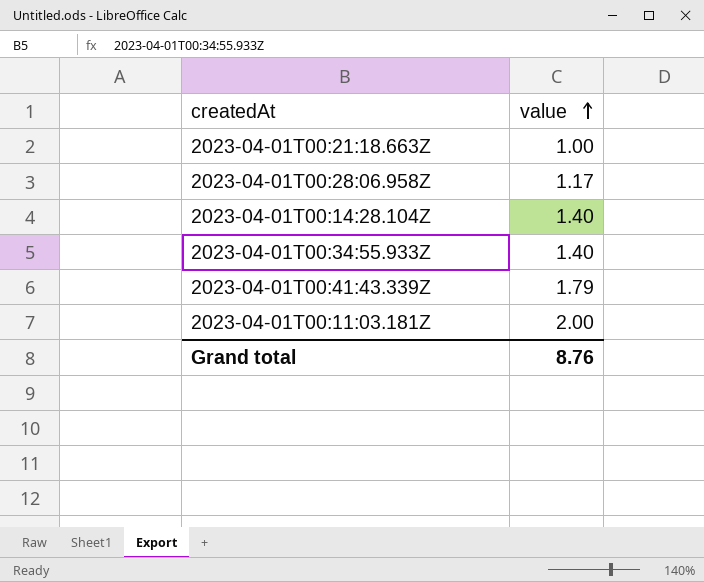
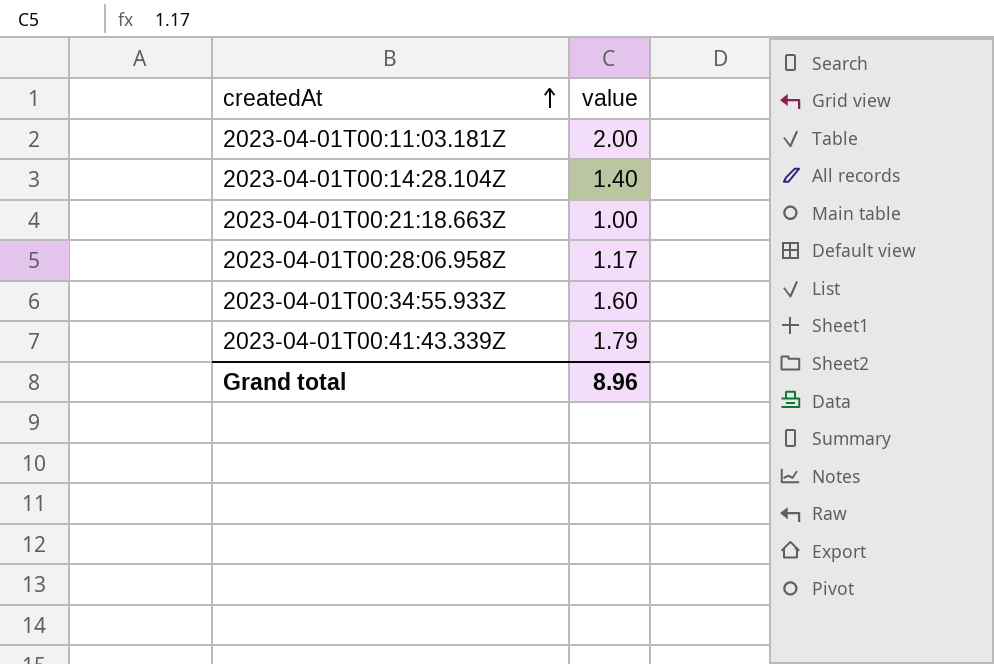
row order: value ascending -> createdAt ascending
2023-04-01T00:34:55.933Z | value: 1.40 -> 1.60
Grand total | value: 8.76 -> 8.96

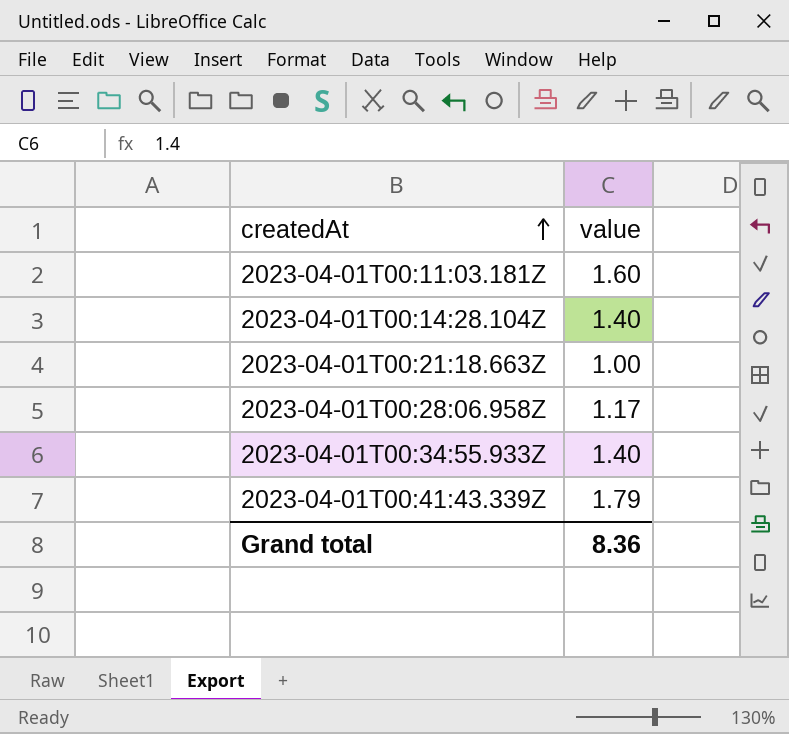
2023-04-01T00:11:03.181Z | value: 2.00 -> 1.60
2023-04-01T00:34:55.933Z | value: 1.60 -> 1.40
Grand total | value: 8.96 -> 8.36

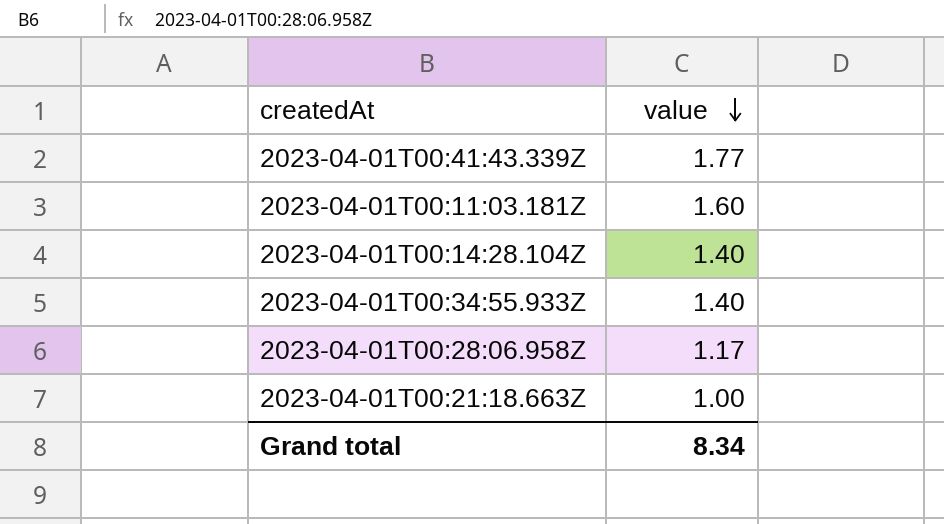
row order: createdAt ascending -> value descending
2023-04-01T00:41:43.339Z | value: 1.79 -> 1.77
Grand total | value: 8.36 -> 8.34

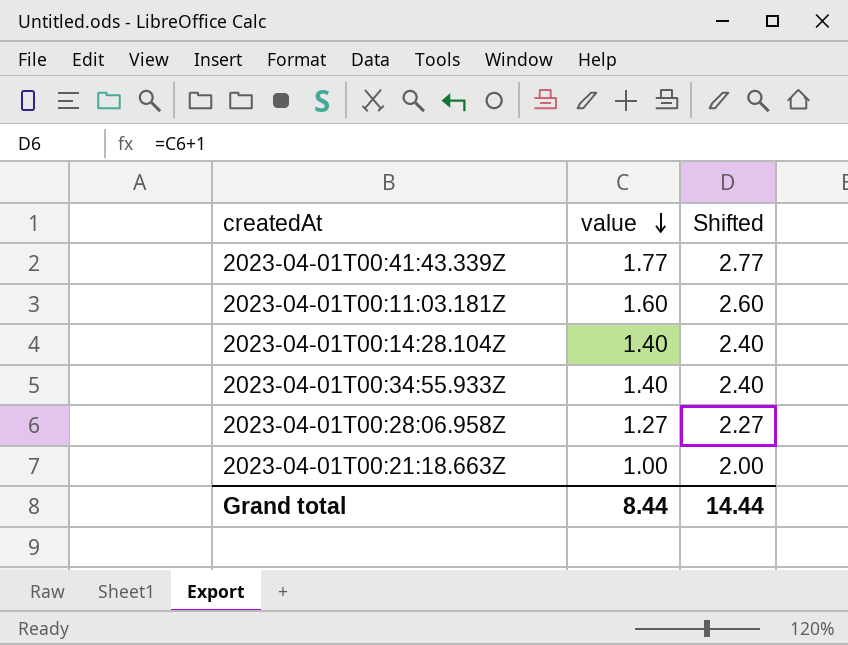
column Shifted | formula: none -> [value] + 1
2023-04-01T00:28:06.958Z | value: 1.17 -> 1.27
Grand total | value: 8.34 -> 8.44

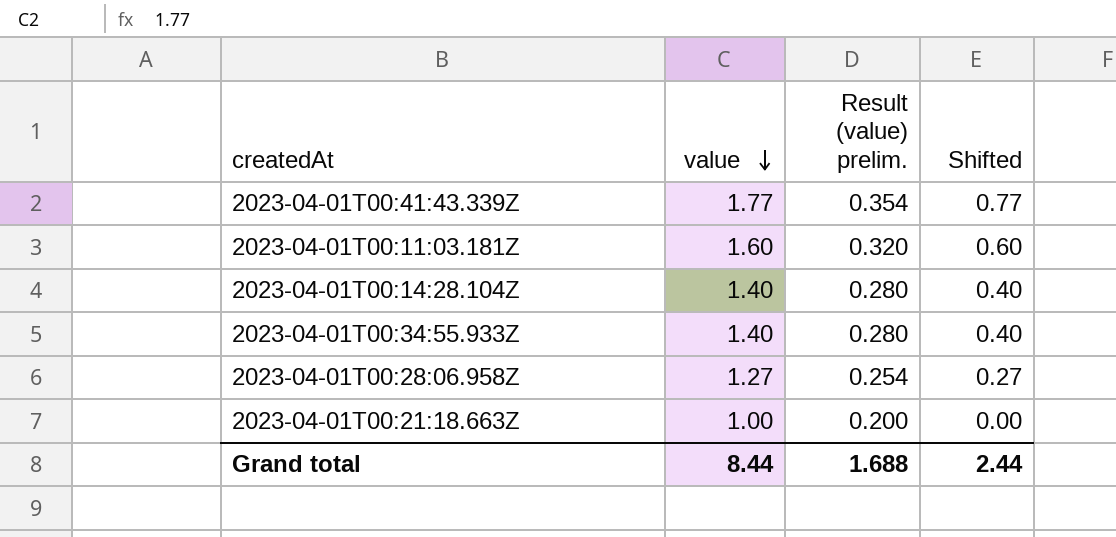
column Result (value) prelim. | formula: none -> [value] * 0.2
column Shifted | formula: [value] + 1 -> [value] - 1
Grand total | Shifted: 14.44 -> 2.44

